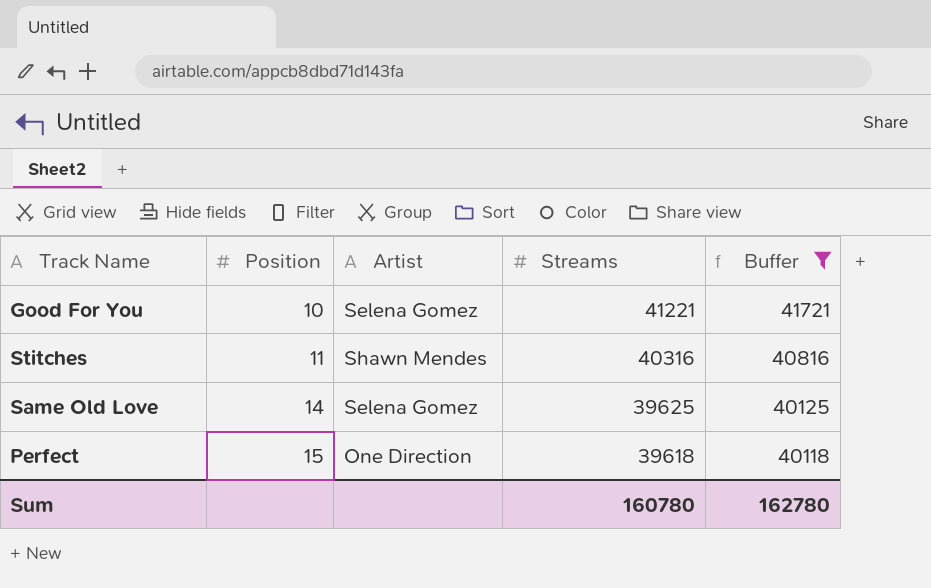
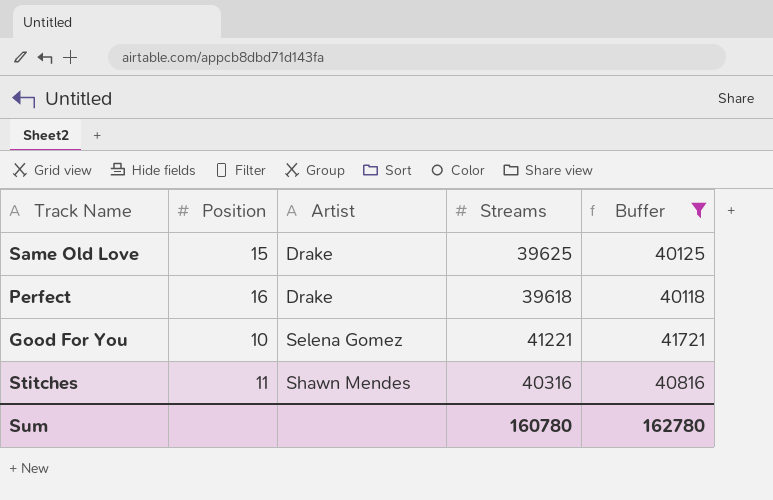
row order: Position ascending -> Artist ascending
Same Old Love | Position: 14 -> 15
Same Old Love | Artist: Selena Gomez -> Drake
Perfect | Position: 15 -> 16
Perfect | Artist: One Direction -> Drake

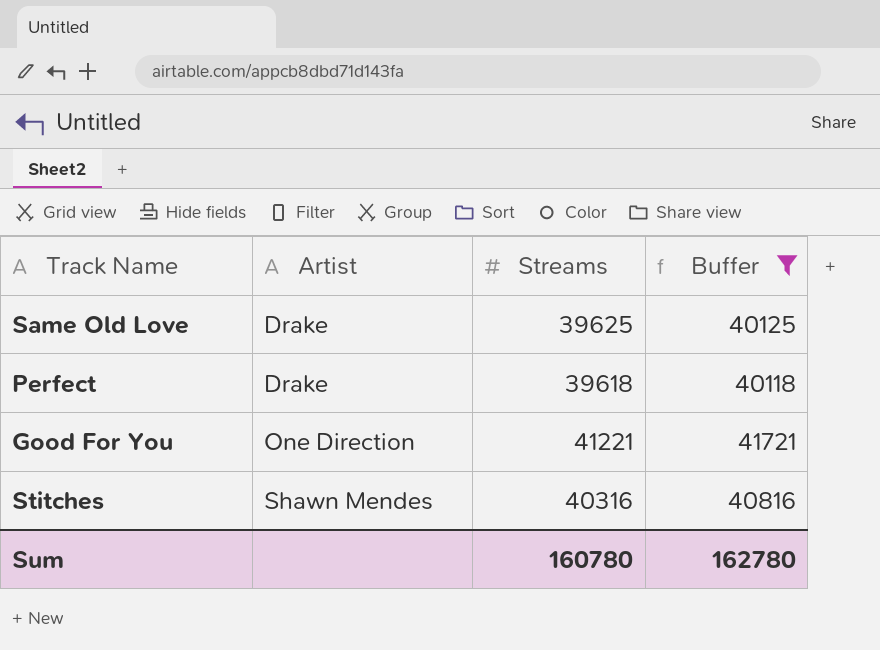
column Position | position: 2 -> none
Good For You | Artist: Selena Gomez -> One Direction

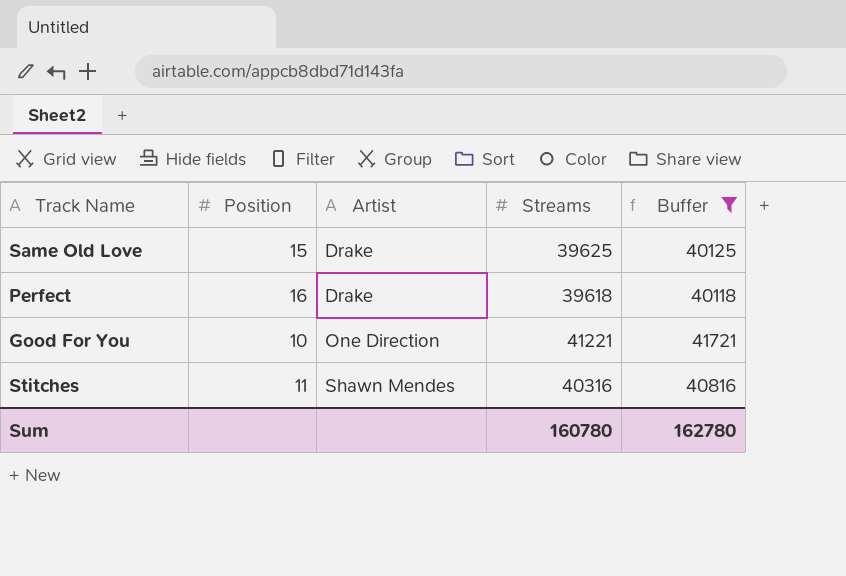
column Position | position: none -> 2

